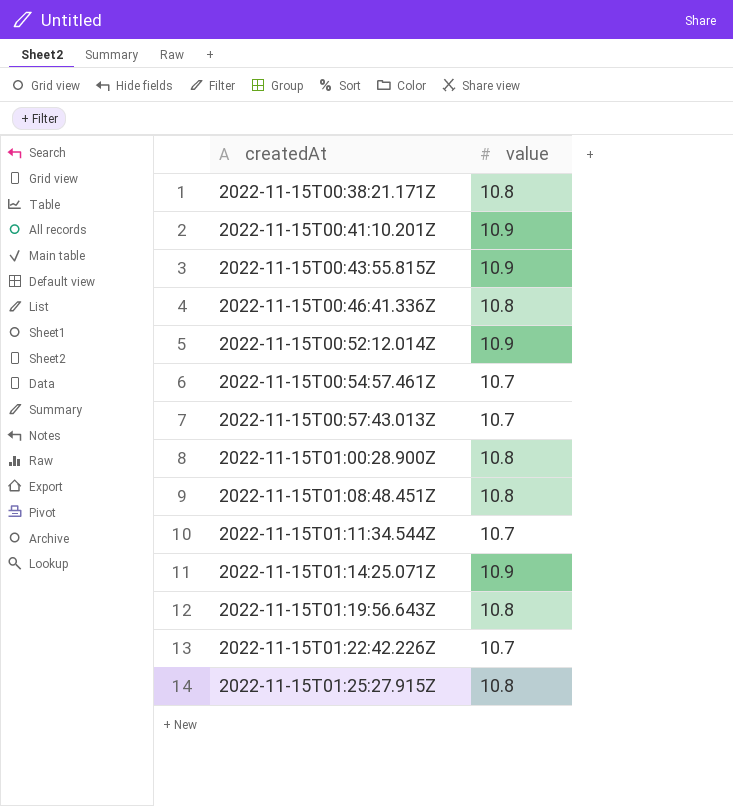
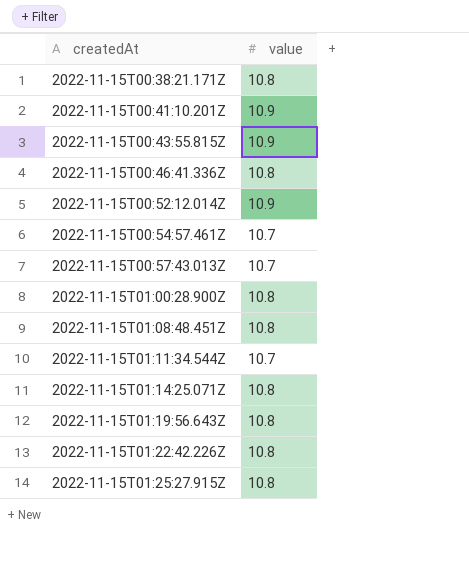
2022-11-15T01:14:25.071Z | value: 10.9 -> 10.8
2022-11-15T01:22:42.226Z | value: 10.7 -> 10.8

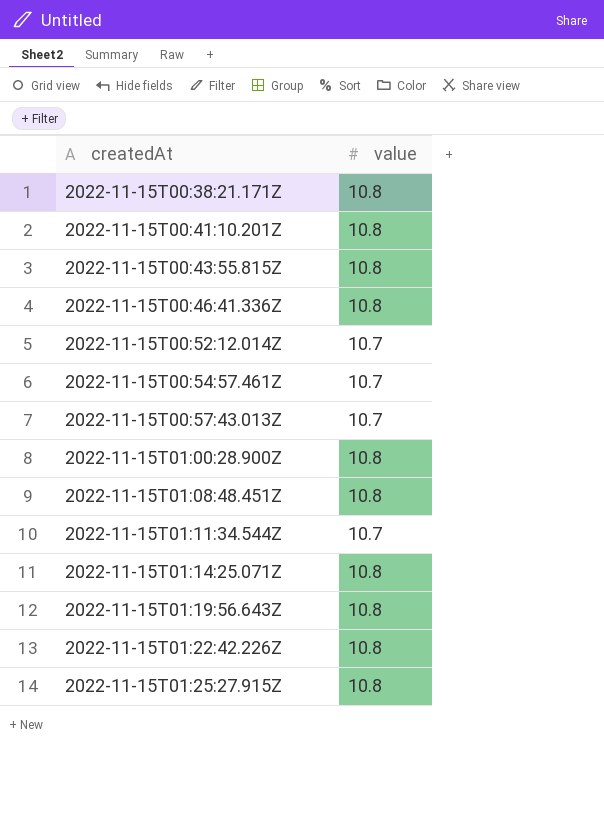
2022-11-15T00:41:10.201Z | value: 10.9 -> 10.8
2022-11-15T00:43:55.815Z | value: 10.9 -> 10.8
2022-11-15T00:52:12.014Z | value: 10.9 -> 10.7

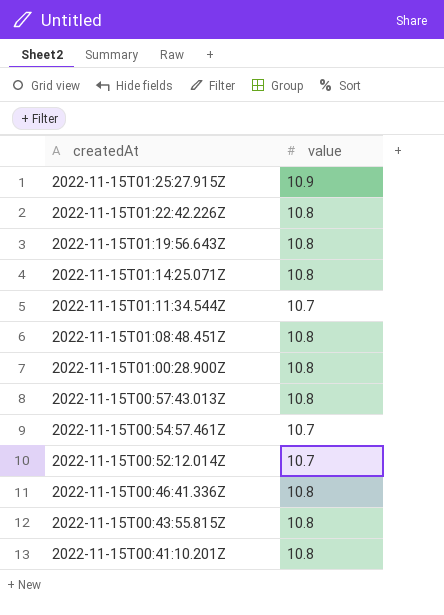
row order: createdAt ascending -> createdAt descending
row 2022-11-15T00:38:21.171Z: 10.8 -> none
2022-11-15T01:25:27.915Z | value: 10.8 -> 10.9
2022-11-15T00:57:43.013Z | value: 10.7 -> 10.8

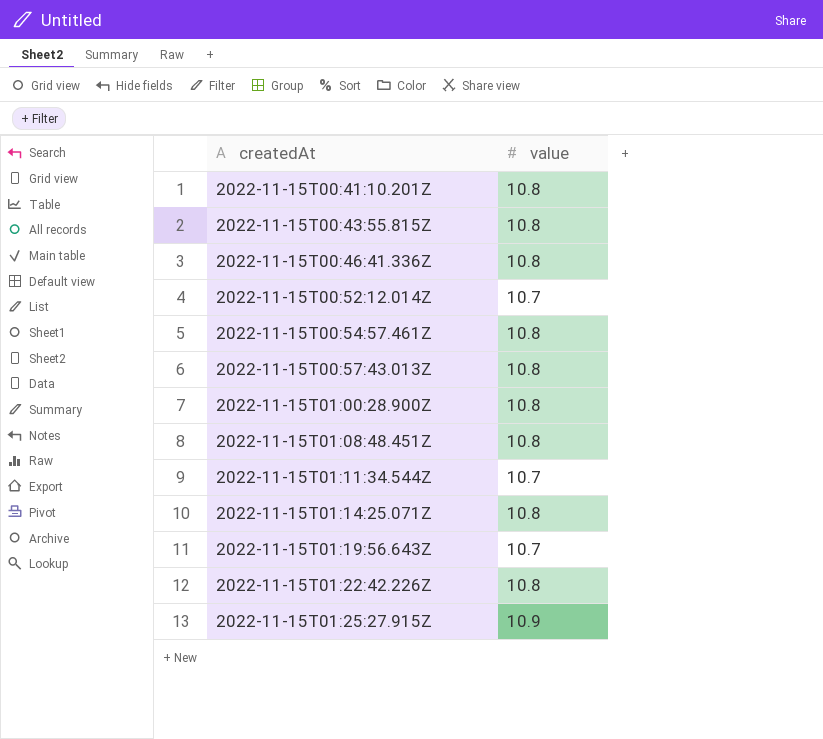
row order: createdAt descending -> createdAt ascending
2022-11-15T00:54:57.461Z | value: 10.7 -> 10.8
2022-11-15T01:19:56.643Z | value: 10.8 -> 10.7

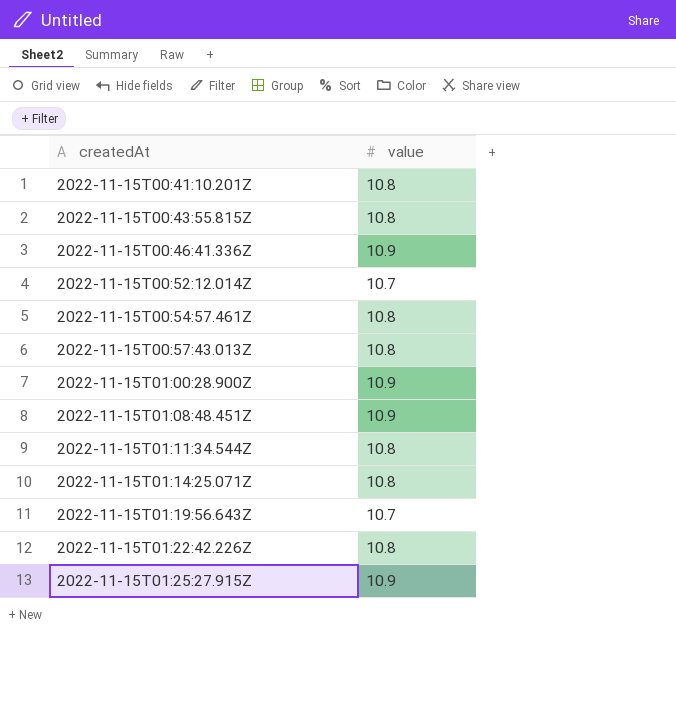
2022-11-15T00:46:41.336Z | value: 10.8 -> 10.9
2022-11-15T01:00:28.900Z | value: 10.8 -> 10.9
2022-11-15T01:08:48.451Z | value: 10.8 -> 10.9
2022-11-15T01:11:34.544Z | value: 10.7 -> 10.8

